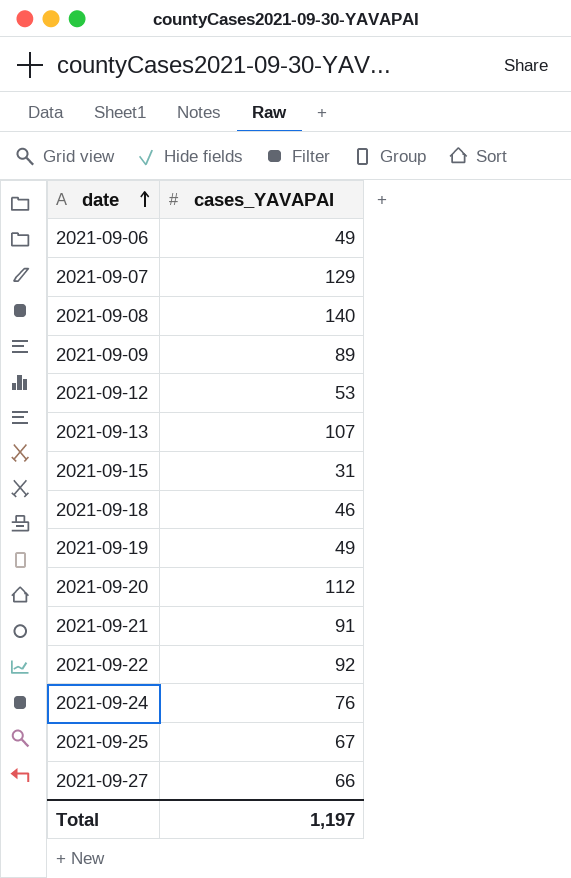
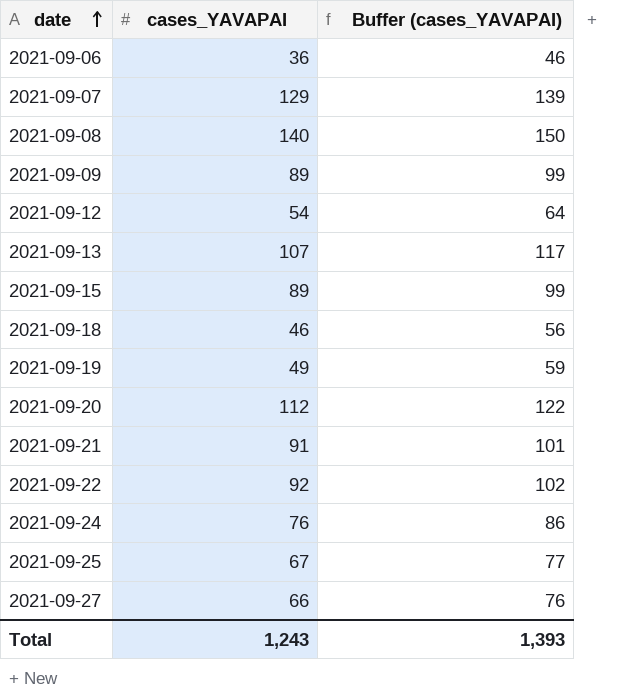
column Buffer (cases_YAVAPAI) | formula: none -> [cases_YAVAPAI] + 10
2021-09-06 | cases_YAVAPAI: 49 -> 36
2021-09-12 | cases_YAVAPAI: 53 -> 54
2021-09-15 | cases_YAVAPAI: 31 -> 89
Total | cases_YAVAPAI: 1,197 -> 1,243

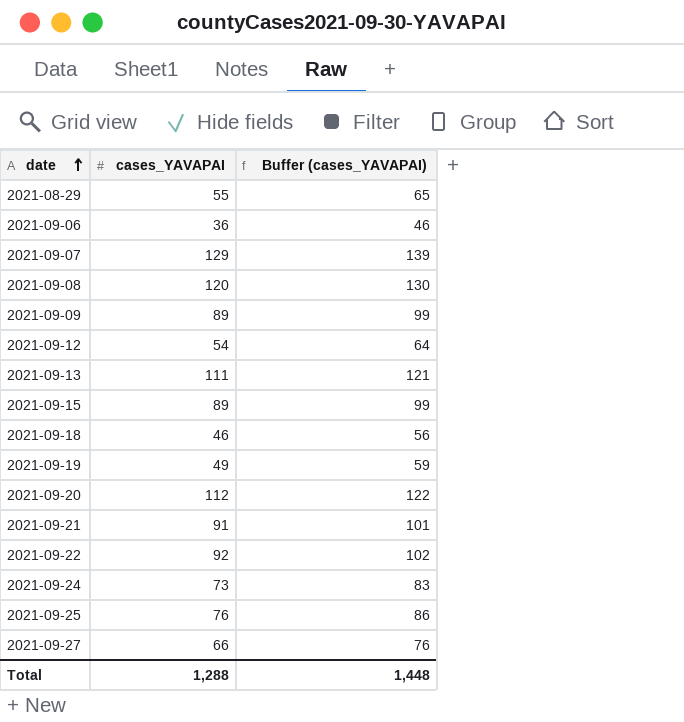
row 2021-08-29: none -> 55 | 65
2021-09-08 | cases_YAVAPAI: 140 -> 120
2021-09-08 | Buffer (cases_YAVAPAI): 150 -> 130
2021-09-13 | cases_YAVAPAI: 107 -> 111
2021-09-13 | Buffer (cases_YAVAPAI): 117 -> 121
2021-09-24 | cases_YAVAPAI: 76 -> 73
2021-09-24 | Buffer (cases_YAVAPAI): 86 -> 83
2021-09-25 | cases_YAVAPAI: 67 -> 76
2021-09-25 | Buffer (cases_YAVAPAI): 77 -> 86
Total | cases_YAVAPAI: 1,243 -> 1,288
Total | Buffer (cases_YAVAPAI): 1,393 -> 1,448

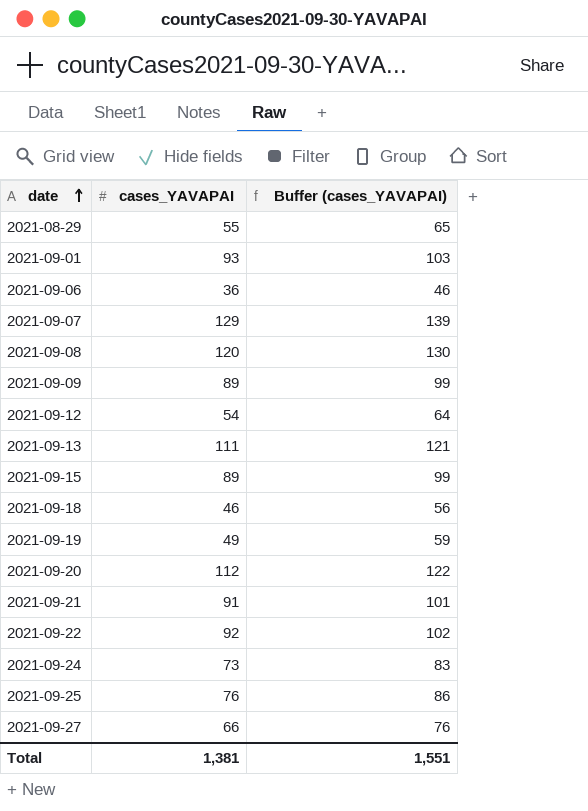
row 2021-09-01: none -> 93 | 103
Total | cases_YAVAPAI: 1,288 -> 1,381
Total | Buffer (cases_YAVAPAI): 1,448 -> 1,551

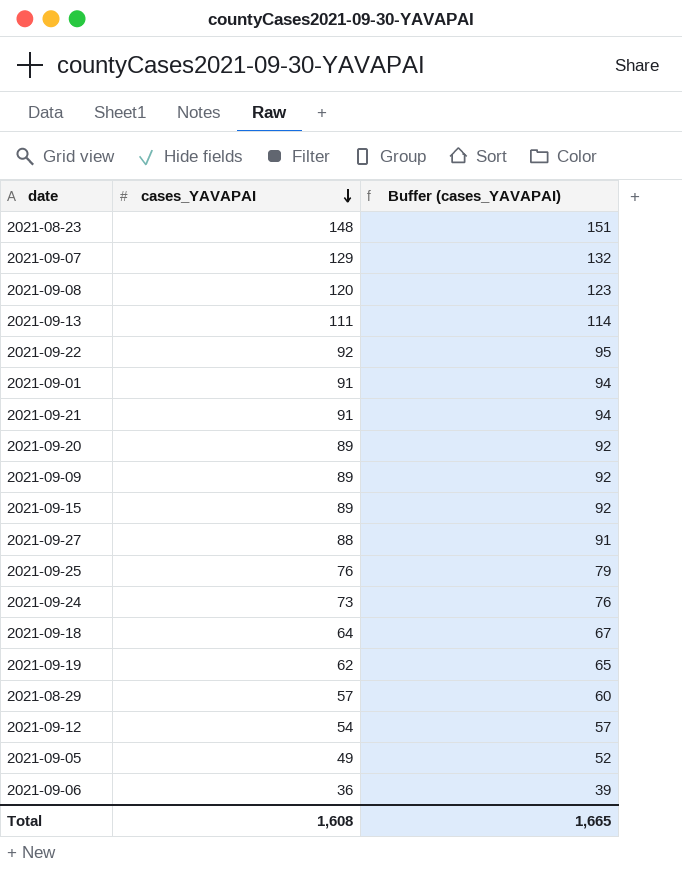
row order: date ascending -> cases_YAVAPAI descending
column Buffer (cases_YAVAPAI) | formula: [cases_YAVAPAI] + 10 -> [cases_YAVAPAI] + 3
row 2021-08-23: none -> 148 | 151
2021-09-01 | cases_YAVAPAI: 93 -> 91
2021-09-20 | cases_YAVAPAI: 112 -> 89
2021-09-27 | cases_YAVAPAI: 66 -> 88
2021-09-18 | cases_YAVAPAI: 46 -> 64
2021-09-19 | cases_YAVAPAI: 49 -> 62
2021-08-29 | cases_YAVAPAI: 55 -> 57
row 2021-09-05: none -> 49 | 52
Total | cases_YAVAPAI: 1,381 -> 1,608
Total | Buffer (cases_YAVAPAI): 1,551 -> 1,665

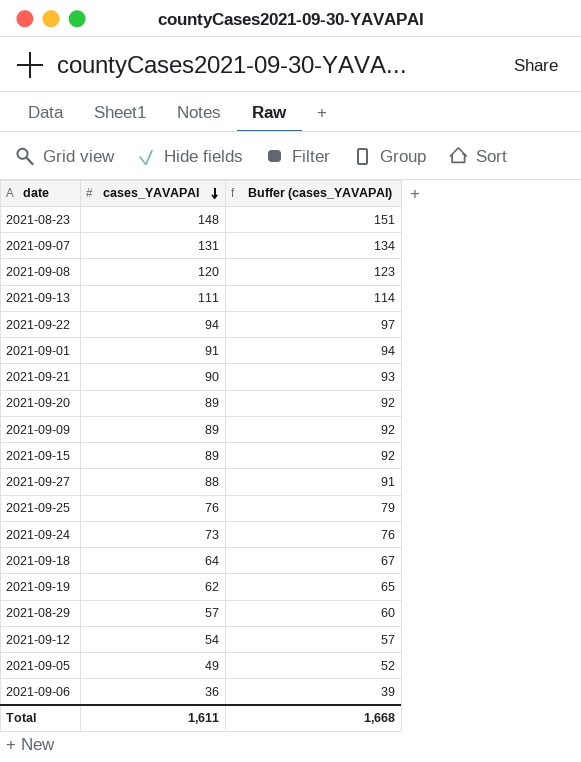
2021-09-07 | cases_YAVAPAI: 129 -> 131
2021-09-07 | Buffer (cases_YAVAPAI): 132 -> 134
2021-09-22 | cases_YAVAPAI: 92 -> 94
2021-09-22 | Buffer (cases_YAVAPAI): 95 -> 97
2021-09-21 | cases_YAVAPAI: 91 -> 90
2021-09-21 | Buffer (cases_YAVAPAI): 94 -> 93
Total | cases_YAVAPAI: 1,608 -> 1,611
Total | Buffer (cases_YAVAPAI): 1,665 -> 1,668

